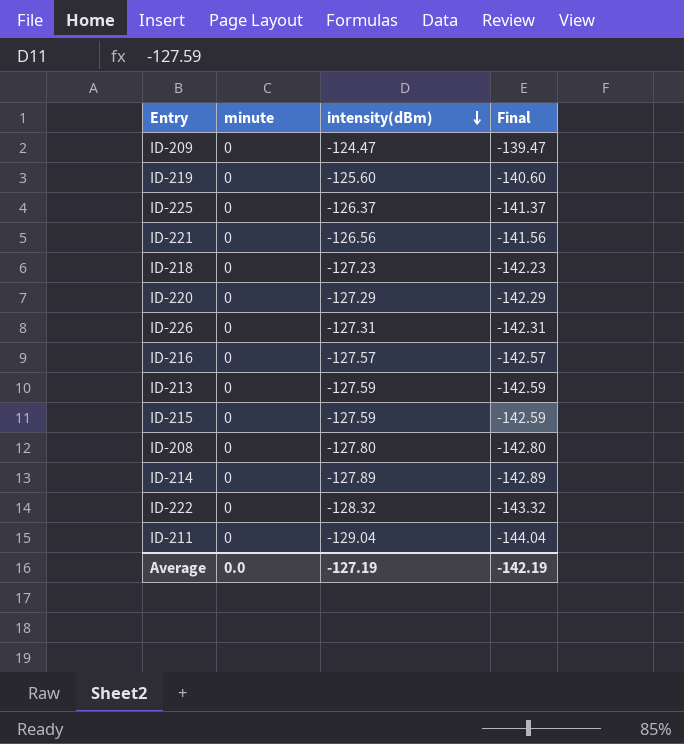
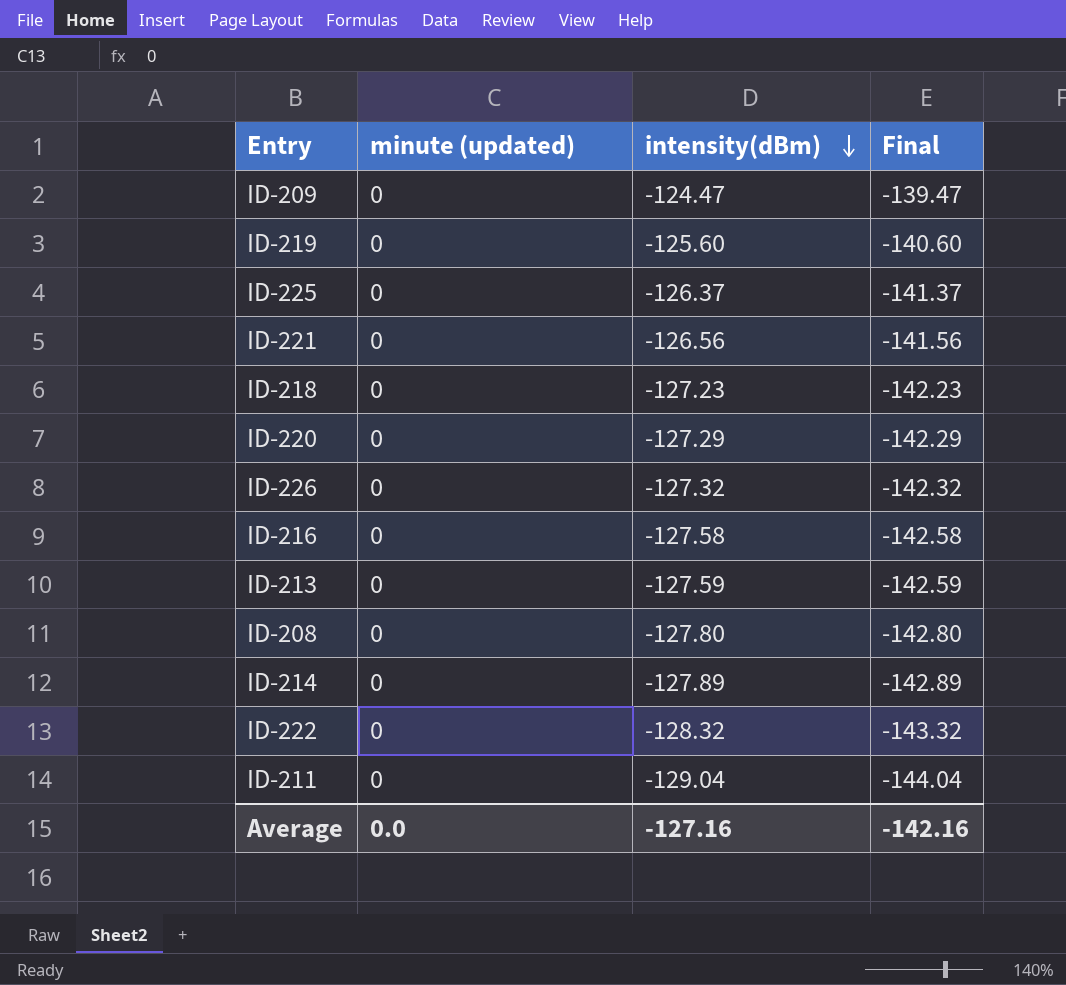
column name: minute -> minute (updated)
row ID-215: 0 | -127.59 | -142.59 -> none
ID-226 | intensity(dBm): -127.31 -> -127.32
ID-226 | Final: -142.31 -> -142.32
ID-216 | intensity(dBm): -127.57 -> -127.58
ID-216 | Final: -142.57 -> -142.58
Average | intensity(dBm): -127.19 -> -127.16
Average | Final: -142.19 -> -142.16

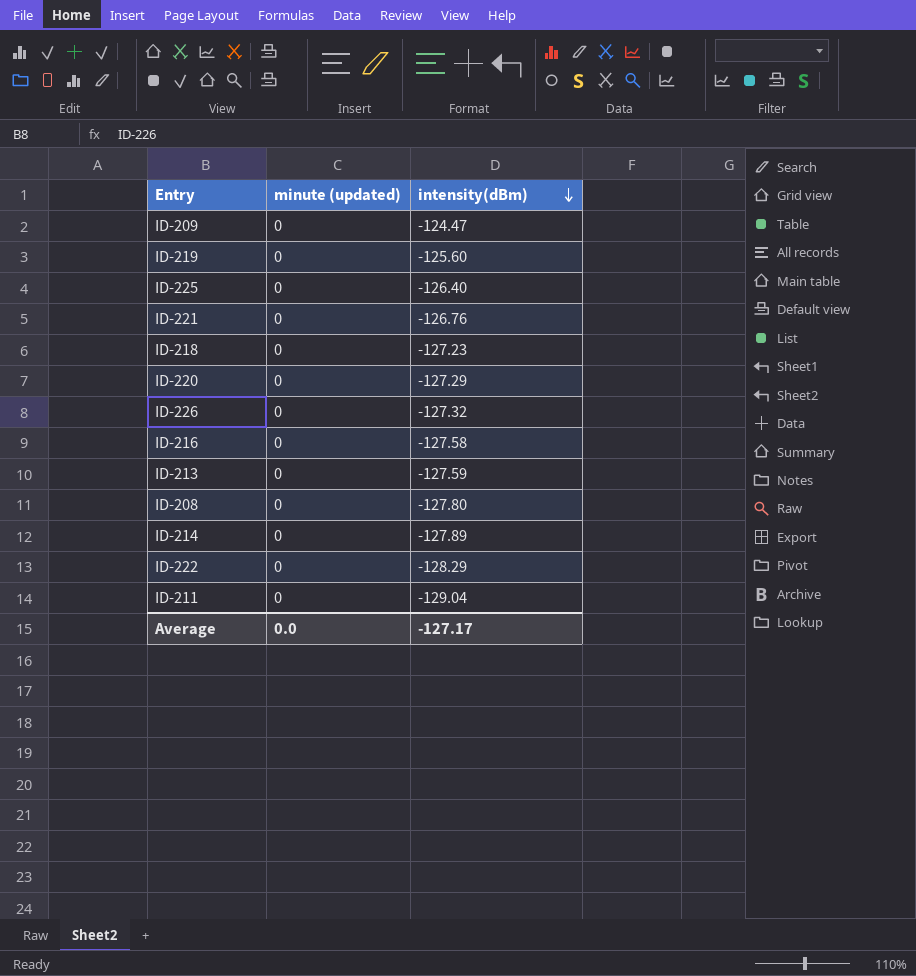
column Final | formula: [intensity(dBm)] - 15 -> none
ID-225 | intensity(dBm): -126.37 -> -126.40
ID-221 | intensity(dBm): -126.56 -> -126.76
ID-222 | intensity(dBm): -128.32 -> -128.29
Average | intensity(dBm): -127.16 -> -127.17

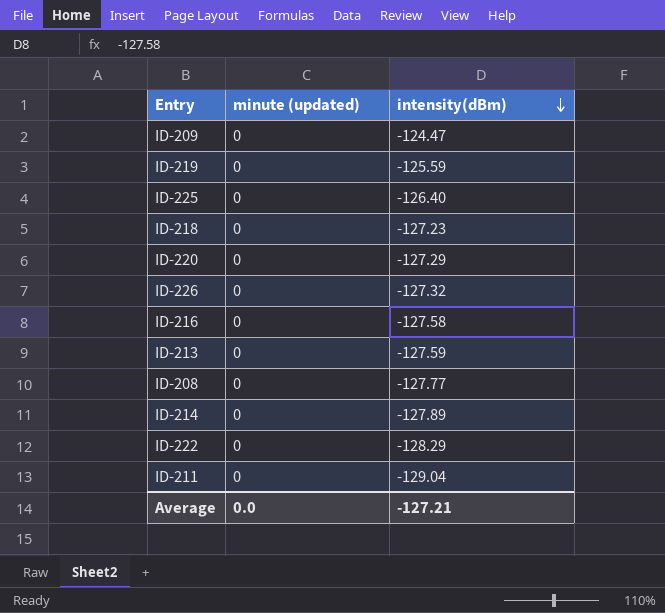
row ID-221: 0 | -126.76 -> none
ID-219 | intensity(dBm): -125.60 -> -125.59
ID-208 | intensity(dBm): -127.80 -> -127.77
Average | intensity(dBm): -127.17 -> -127.21

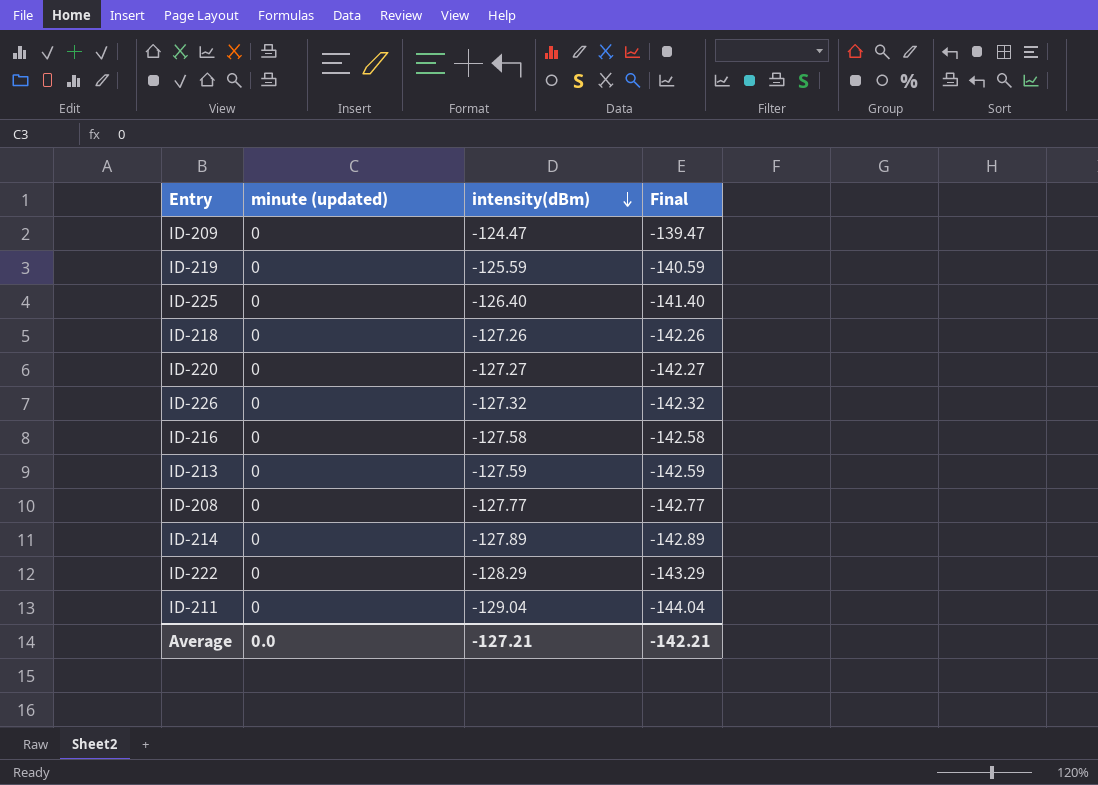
column Final | formula: none -> [intensity(dBm)] - 15
ID-218 | intensity(dBm): -127.23 -> -127.26
ID-220 | intensity(dBm): -127.29 -> -127.27

